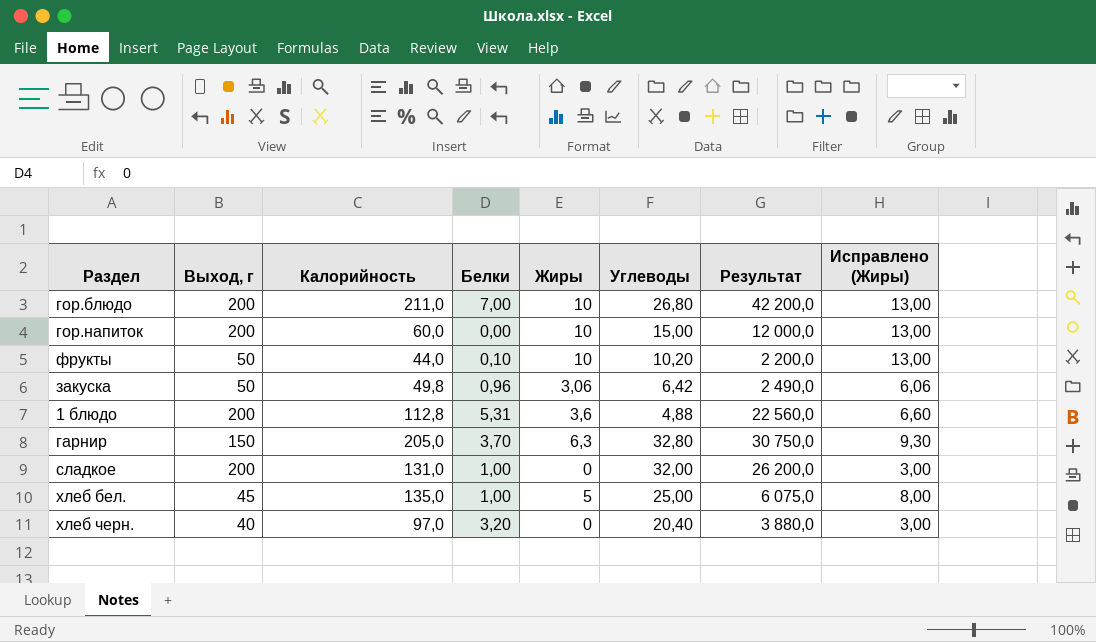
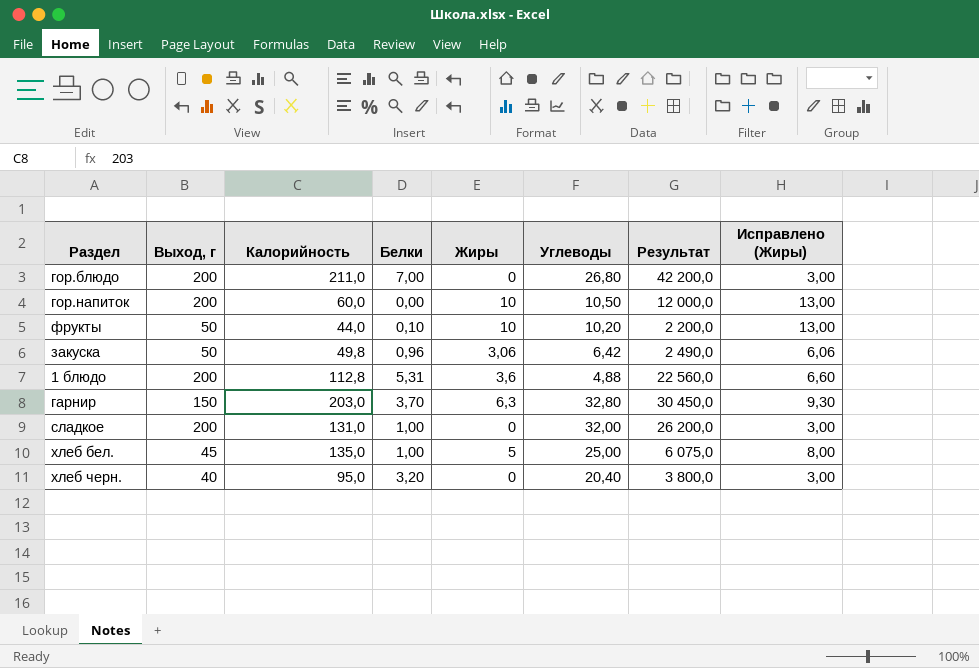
гор.блюдо | Жиры: 10 -> 0
гор.блюдо | Исправлено (Жиры): 13,00 -> 3,00
гор.напиток | Углеводы: 15,00 -> 10,50
гарнир | Калорийность: 205,0 -> 203,0
гарнир | Результат: 30 750,0 -> 30 450,0
хлеб черн. | Калорийность: 97,0 -> 95,0
хлеб черн. | Результат: 3 880,0 -> 3 800,0

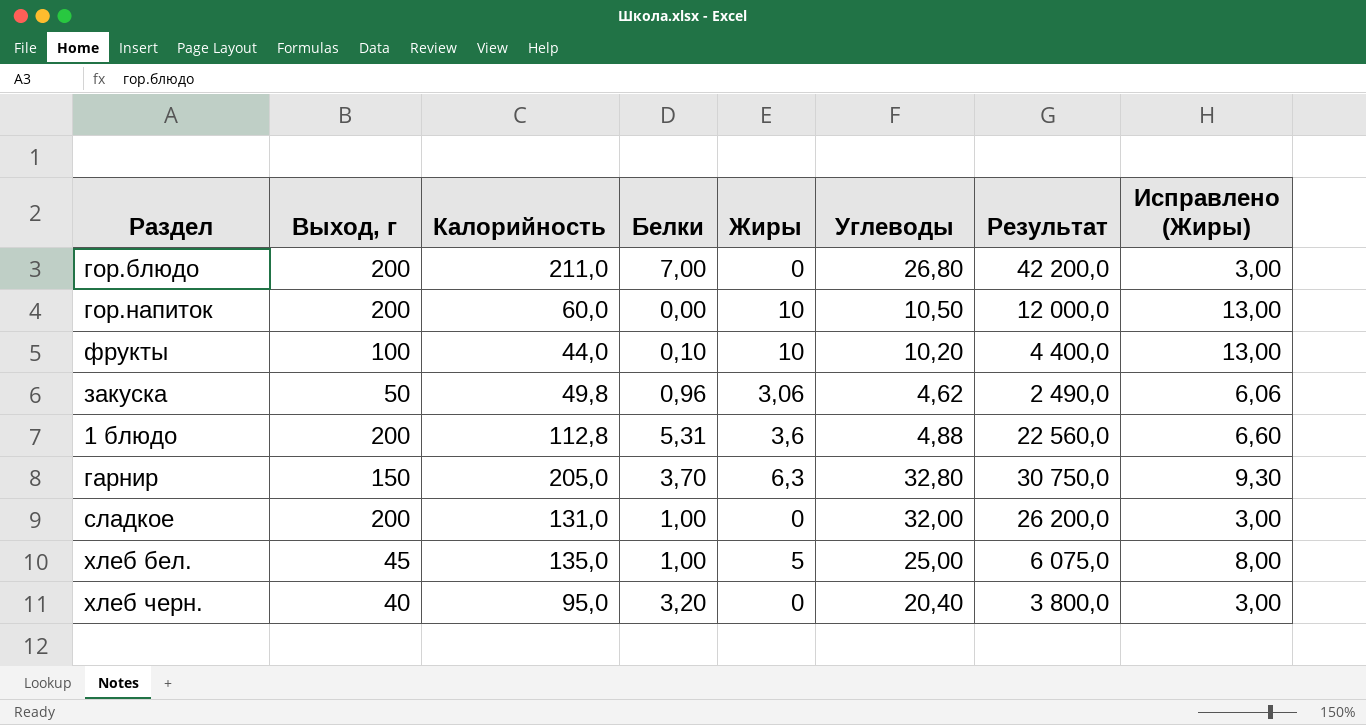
фрукты | Выход, г: 50 -> 100
фрукты | Результат: 2 200,0 -> 4 400,0
закуска | Углеводы: 6,42 -> 4,62
гарнир | Калорийность: 203,0 -> 205,0
гарнир | Результат: 30 450,0 -> 30 750,0

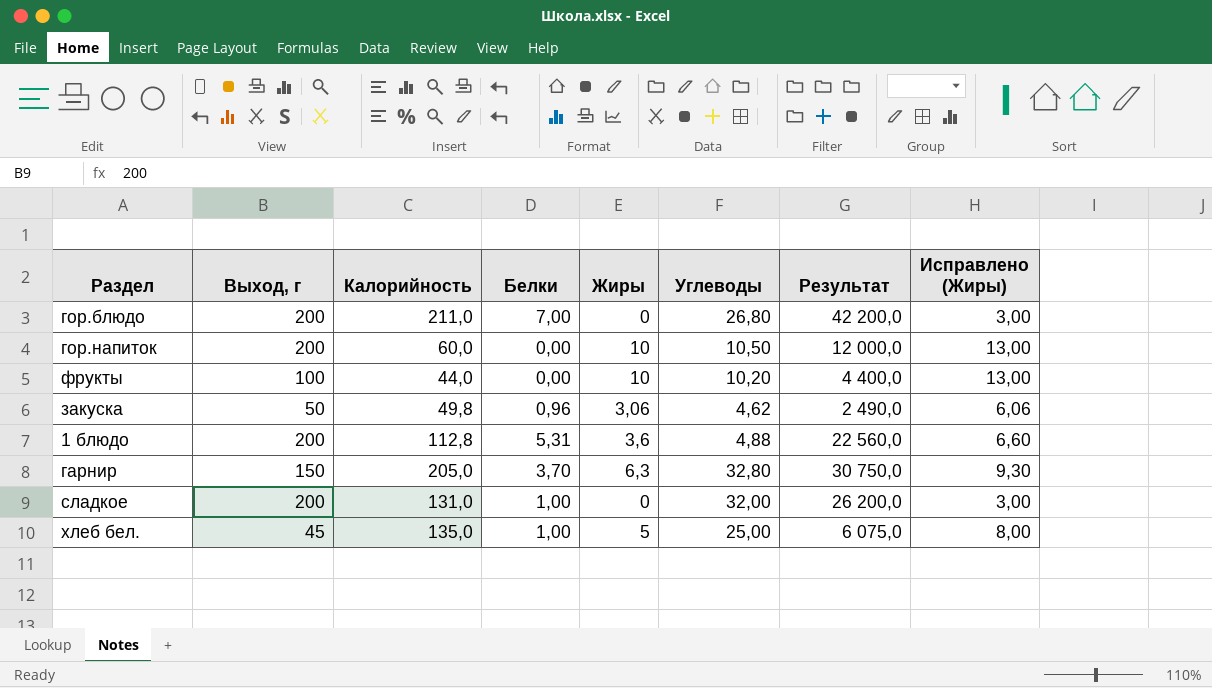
row хлеб черн.: 40 | 95,0 | 3,20 | 0 | 20,40 | 3 800,0 | 3,00 -> none
фрукты | Белки: 0,10 -> 0,00

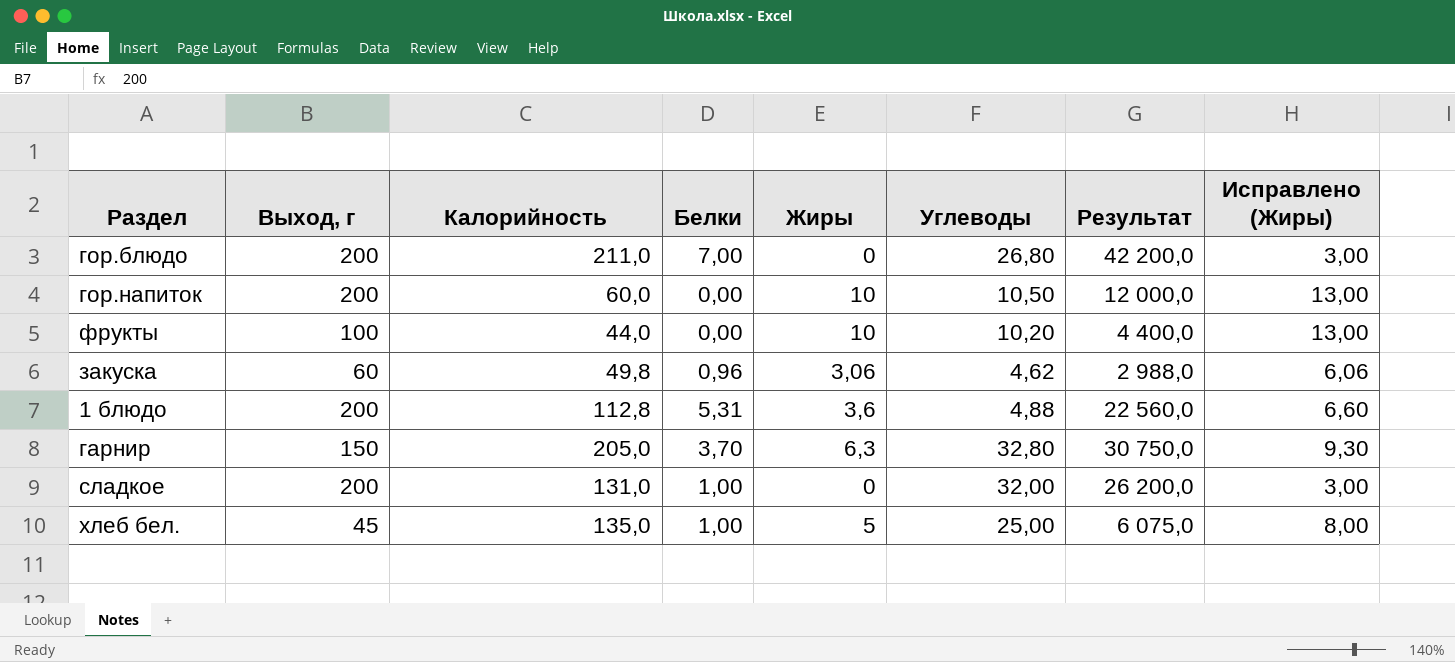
закуска | Выход, г: 50 -> 60
закуска | Результат: 2 490,0 -> 2 988,0

